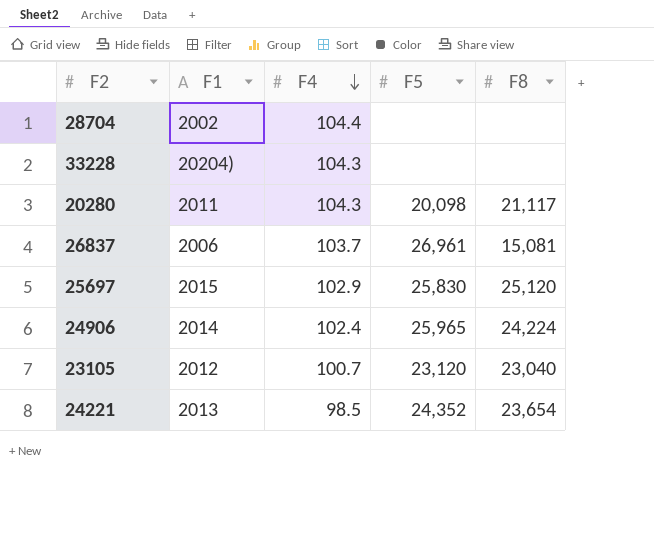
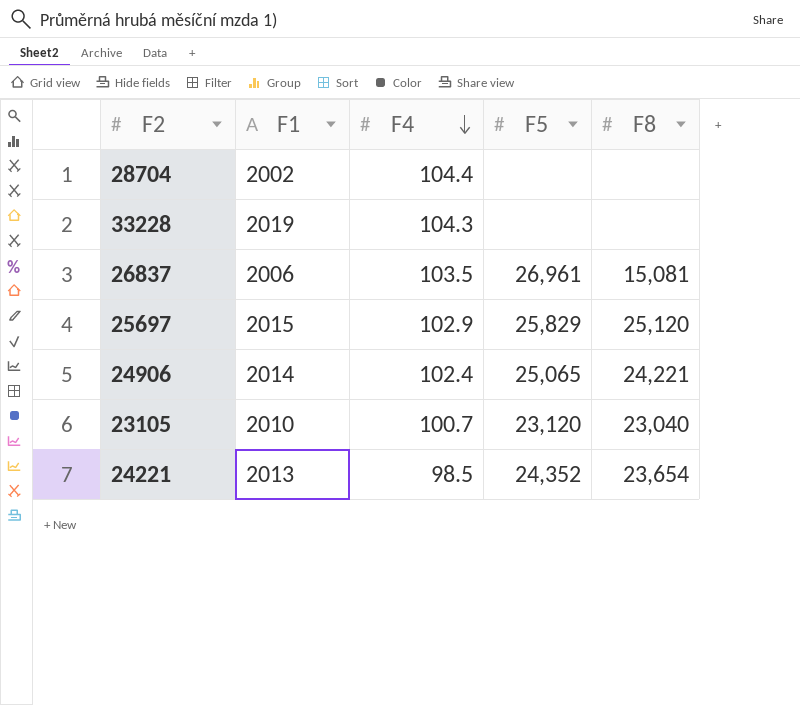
row 20280: 2011 | 104.3 | 20,098 | 21,117 -> none
33228 | F1: 20204) -> 2019
26837 | F4: 103.7 -> 103.5
25697 | F5: 25,830 -> 25,829
24906 | F5: 25,965 -> 25,065
24906 | F8: 24,224 -> 24,221
23105 | F1: 2012 -> 2010

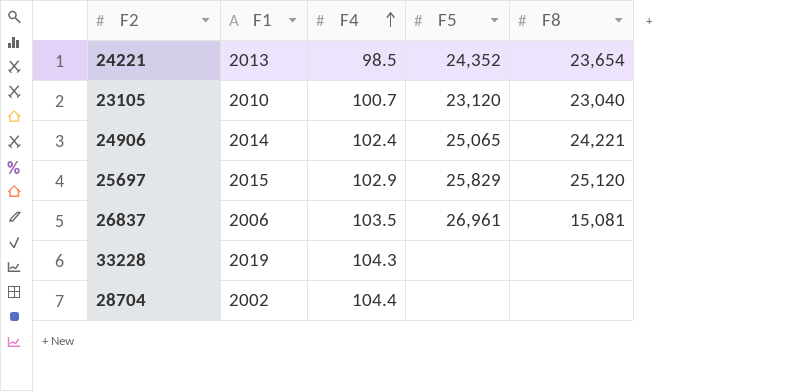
row order: F4 descending -> F4 ascending

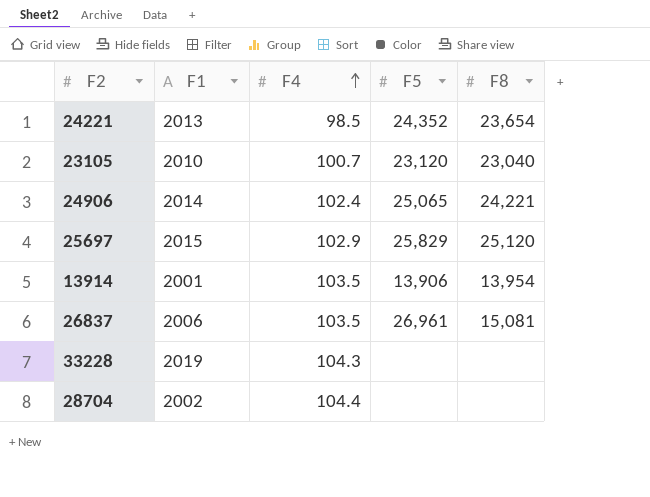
row 13914: none -> 2001 | 103.5 | 13,906 | 13,954

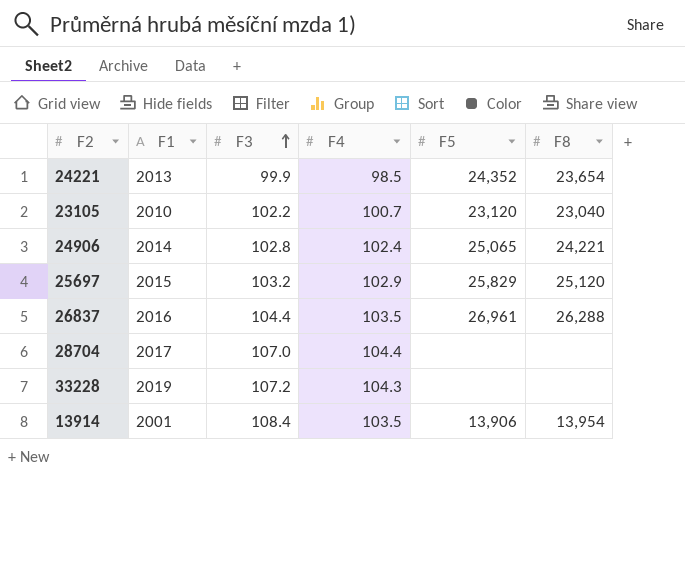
row order: F4 ascending -> F3 ascending
column F3 | position: none -> 3
26837 | F1: 2006 -> 2016
26837 | F8: 15,081 -> 26,288
28704 | F1: 2002 -> 2017

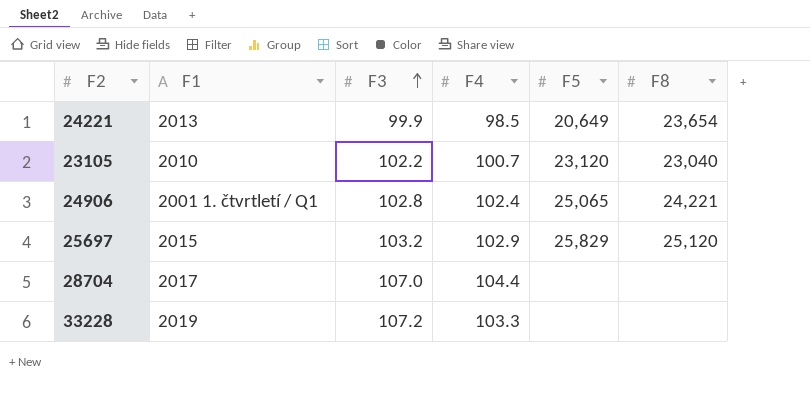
row 26837: 2016 | 104.4 | 103.5 | 26,961 | 26,288 -> none
row 13914: 2001 | 108.4 | 103.5 | 13,906 | 13,954 -> none
24221 | F5: 24,352 -> 20,649
24906 | F1: 2014 -> 2001 1. čtvrtletí / Q1
33228 | F4: 104.3 -> 103.3

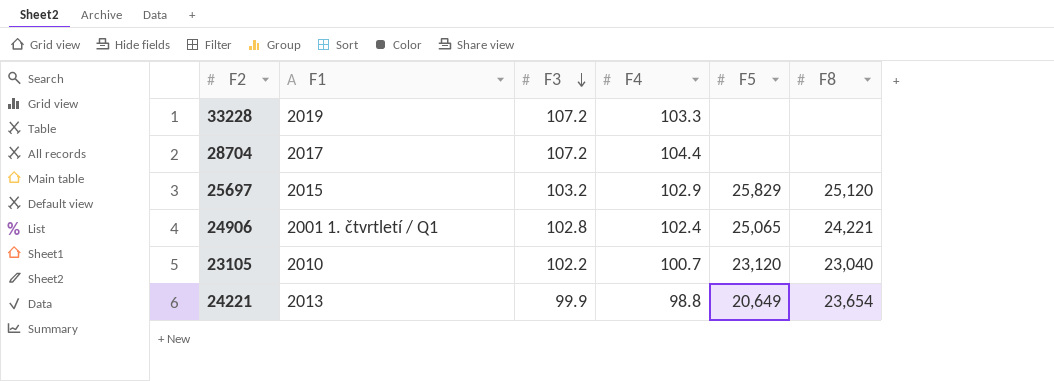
row order: F3 ascending -> F3 descending
28704 | F3: 107.0 -> 107.2
24221 | F4: 98.5 -> 98.8

